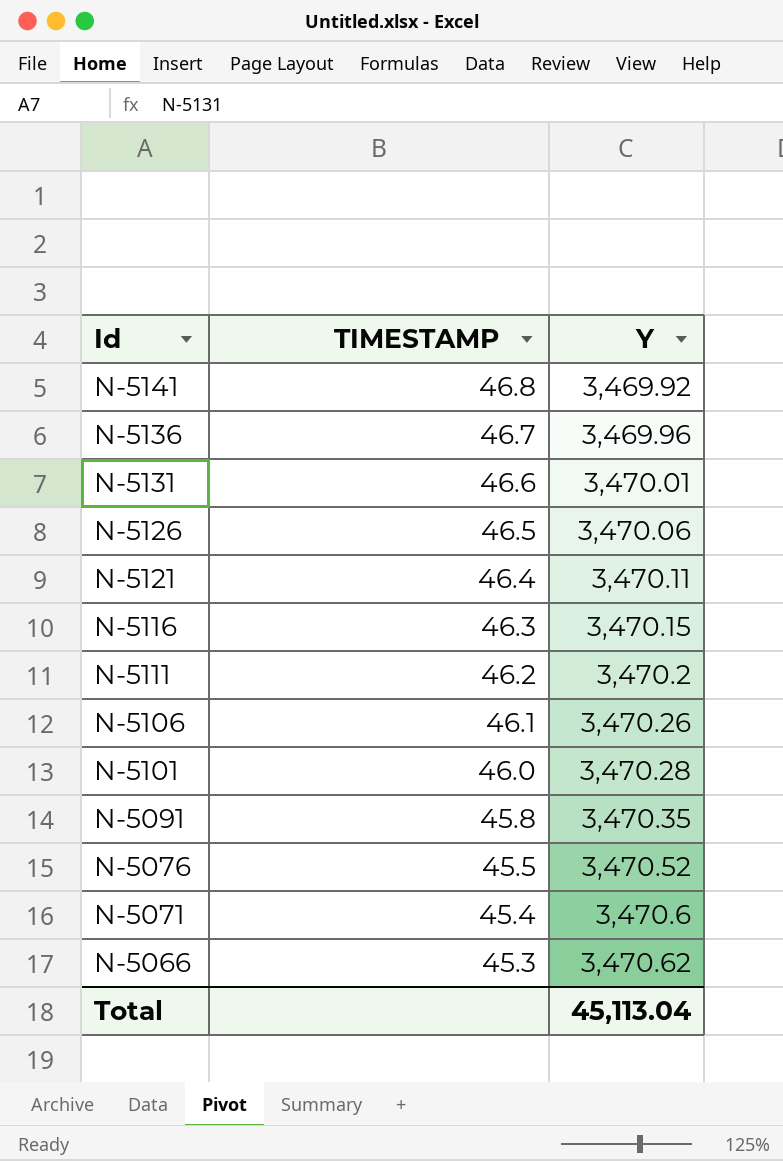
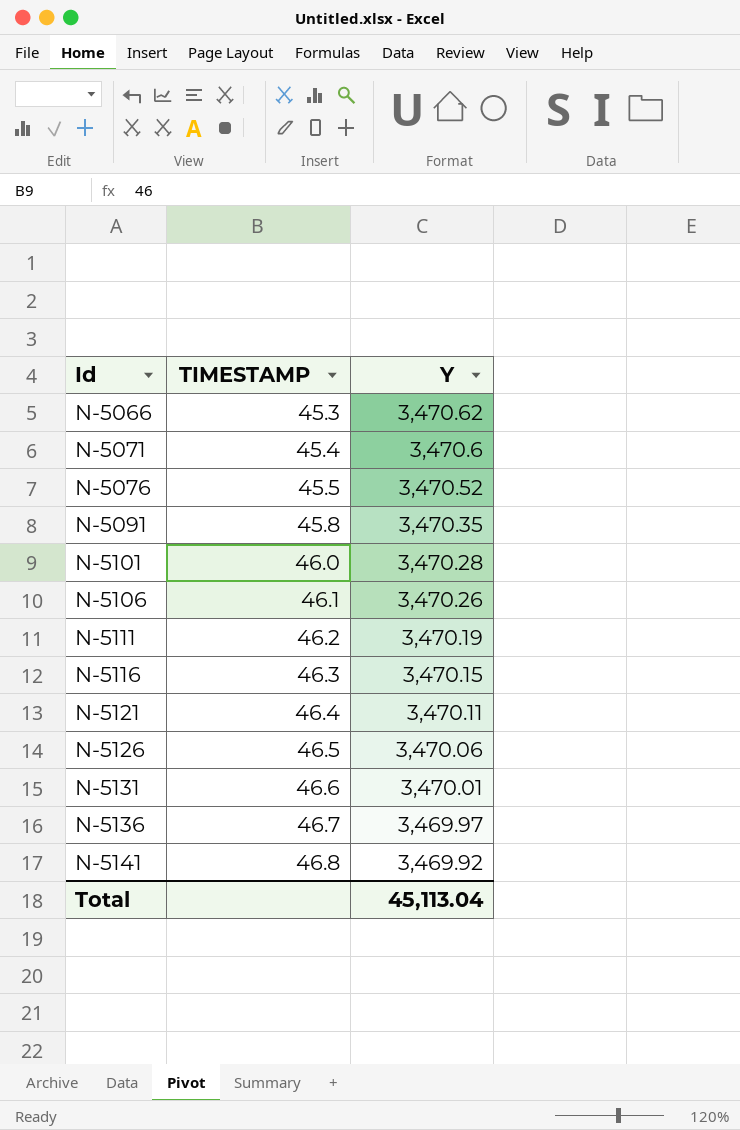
row order: Id descending -> Id ascending
N-5111 | Y: 3,470.2 -> 3,470.19
N-5136 | Y: 3,469.96 -> 3,469.97

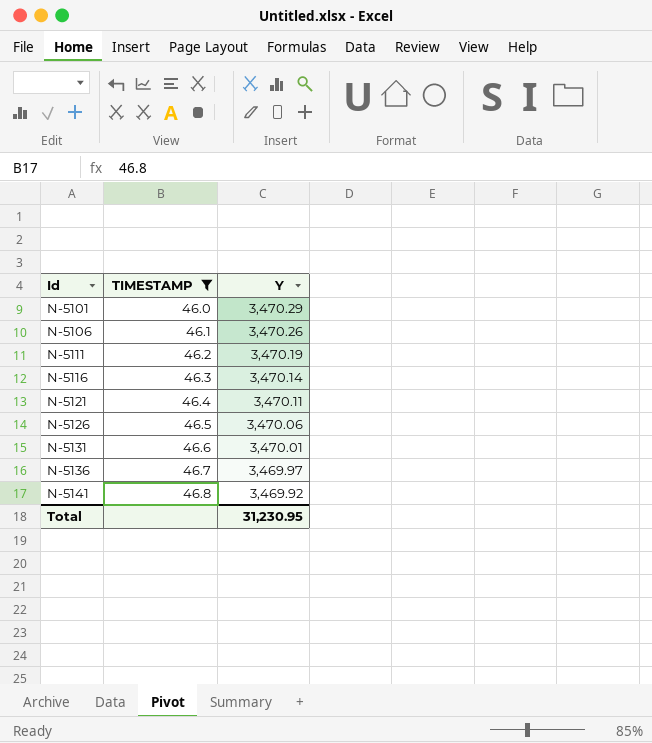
filter: none -> TIMESTAMP >= 46.0
N-5101 | Y: 3,470.28 -> 3,470.29
N-5116 | Y: 3,470.15 -> 3,470.14
Total | Y: 45,113.04 -> 31,230.95

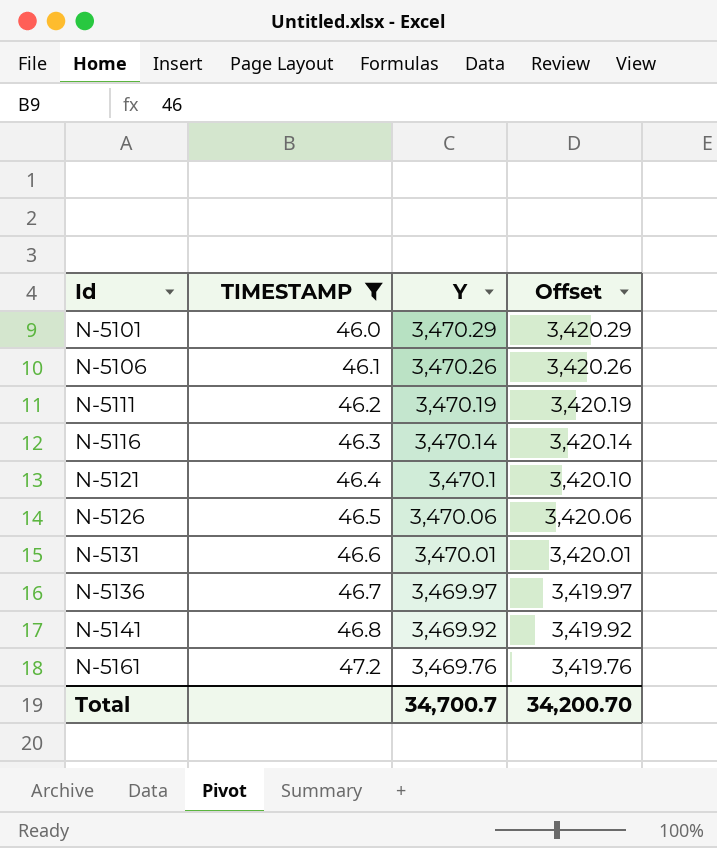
column Offset | formula: none -> [Y] - 50
N-5121 | Y: 3,470.11 -> 3,470.1
row N-5161: none -> 47.2 | 3,469.76 | 3,419.76
Total | Y: 31,230.95 -> 34,700.7

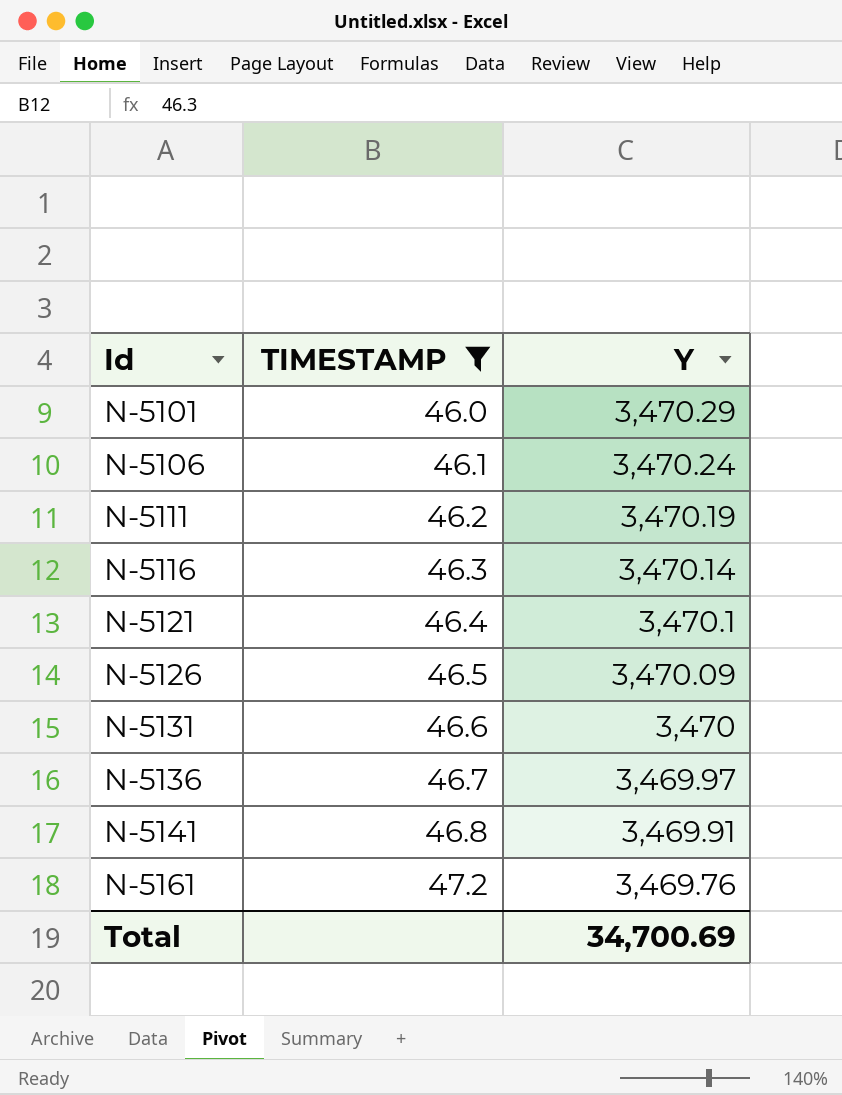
column Offset | formula: [Y] - 50 -> none
N-5106 | Y: 3,470.26 -> 3,470.24
N-5126 | Y: 3,470.06 -> 3,470.09
N-5131 | Y: 3,470.01 -> 3,470
N-5141 | Y: 3,469.92 -> 3,469.91
Total | Y: 34,700.7 -> 34,700.69

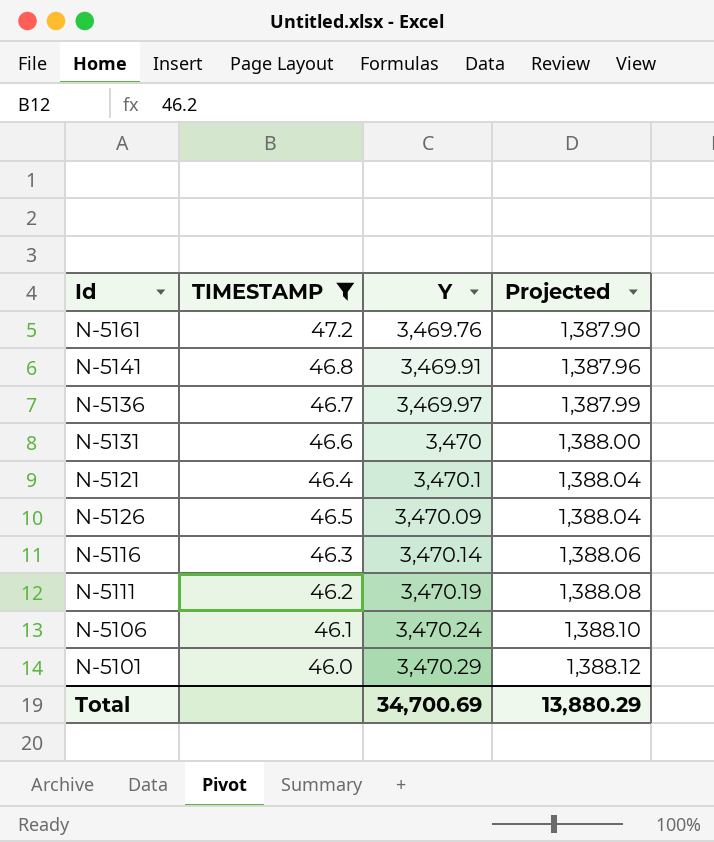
row order: Id ascending -> Projected ascending
column Projected | formula: none -> [Y] * 0.4

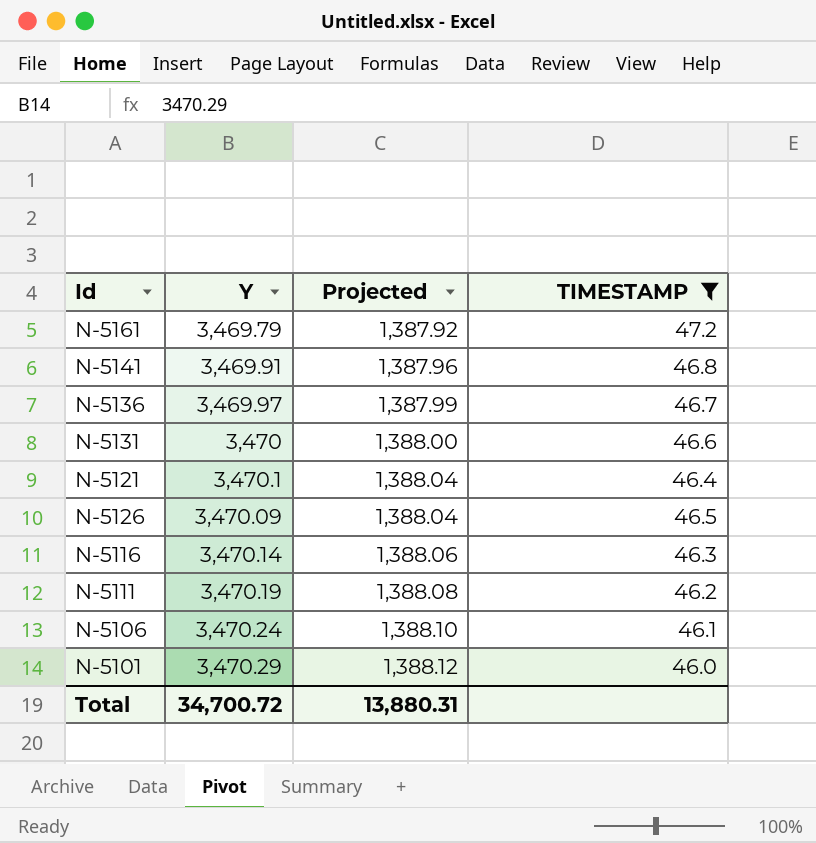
column TIMESTAMP | position: 2 -> 4
N-5161 | Y: 3,469.76 -> 3,469.79
N-5161 | Projected: 1,387.90 -> 1,387.92
Total | Y: 34,700.69 -> 34,700.72
Total | Projected: 13,880.29 -> 13,880.31

